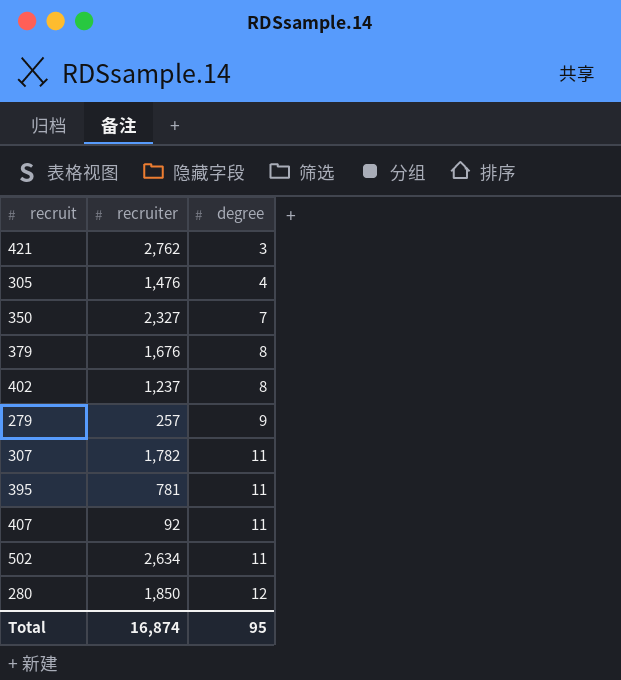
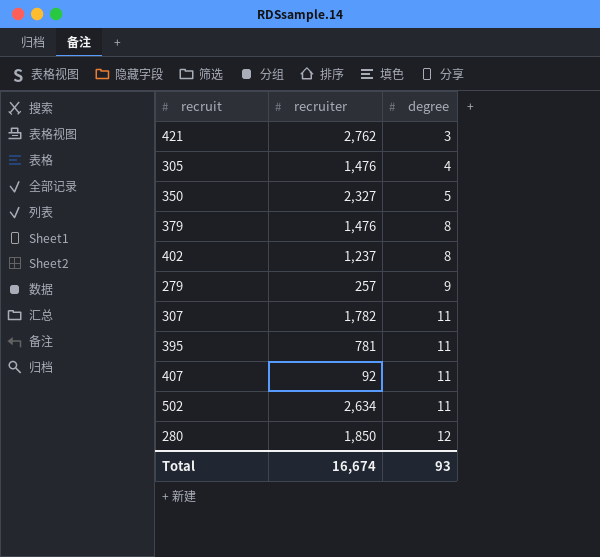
350 | degree: 7 -> 5
379 | recruiter: 1,676 -> 1,476
Total | recruiter: 16,874 -> 16,674
Total | degree: 95 -> 93

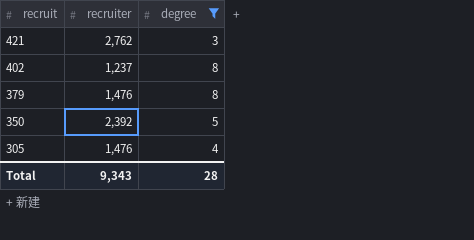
filter: none -> degree <= 8
row order: degree ascending -> recruit descending
350 | recruiter: 2,327 -> 2,392
Total | recruiter: 16,674 -> 9,343
Total | degree: 93 -> 28

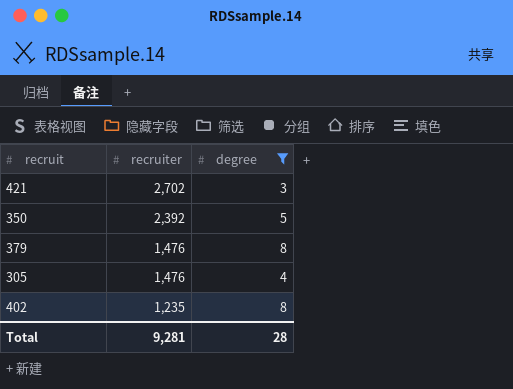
row order: recruit descending -> recruiter descending
421 | recruiter: 2,762 -> 2,702
402 | recruiter: 1,237 -> 1,235
Total | recruiter: 9,343 -> 9,281

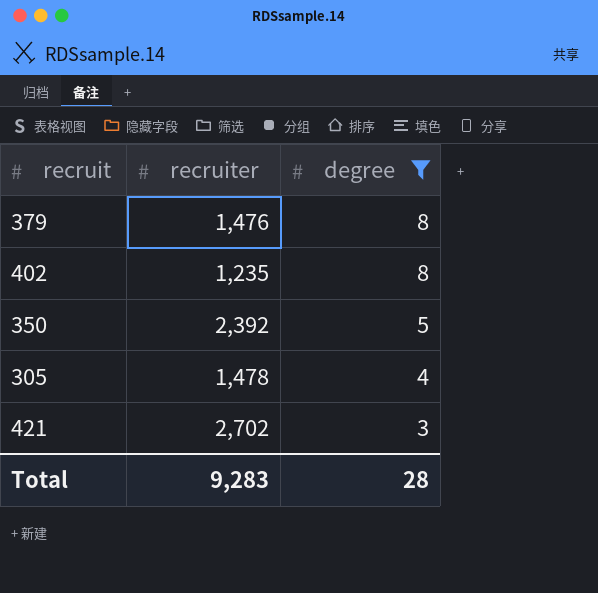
row order: recruiter descending -> degree descending
305 | recruiter: 1,476 -> 1,478
Total | recruiter: 9,281 -> 9,283

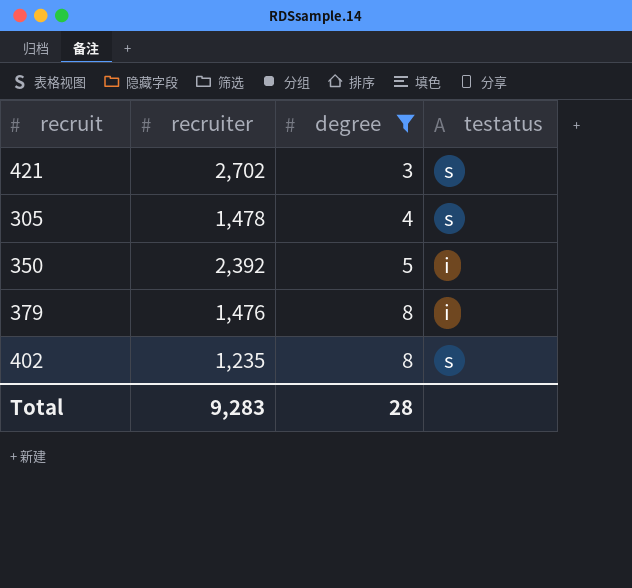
row order: degree descending -> degree ascending
column testatus | position: none -> 4

